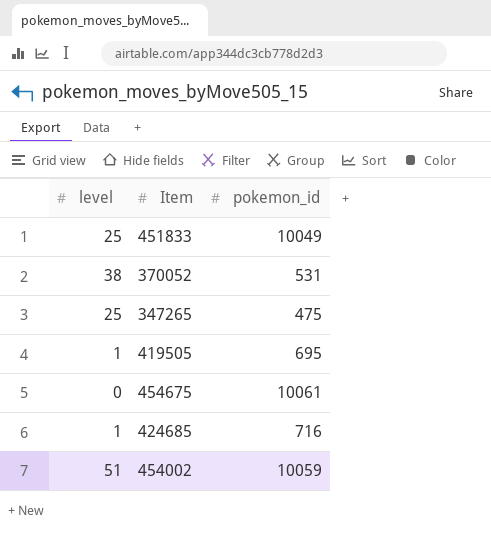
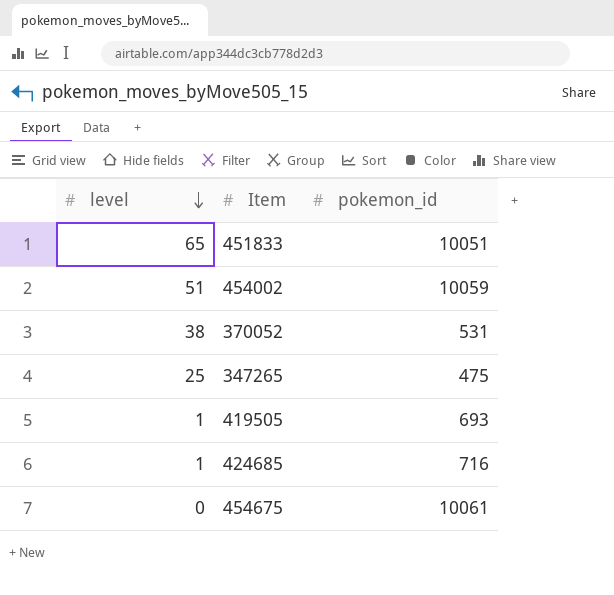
row order: none -> level descending
451833 | level: 25 -> 65
451833 | pokemon_id: 10049 -> 10051
419505 | pokemon_id: 695 -> 693

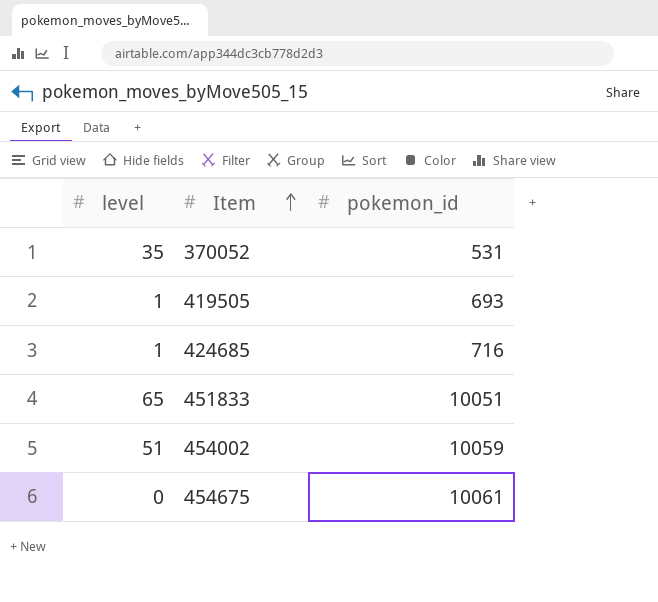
row order: level descending -> Item ascending
row 347265: 25 | 475 -> none
370052 | level: 38 -> 35

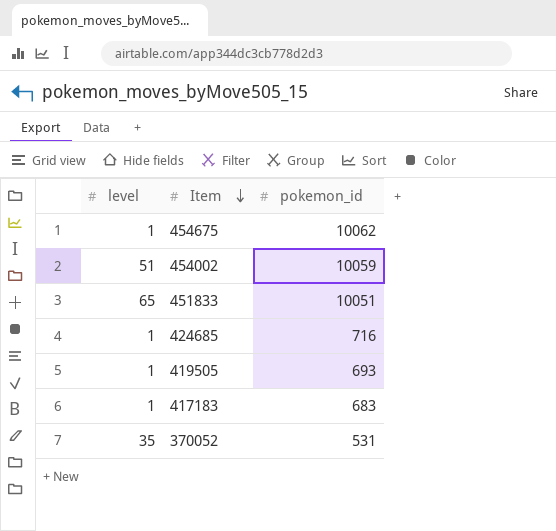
row order: Item ascending -> Item descending
454675 | level: 0 -> 1
454675 | pokemon_id: 10061 -> 10062
row 417183: none -> 1 | 683

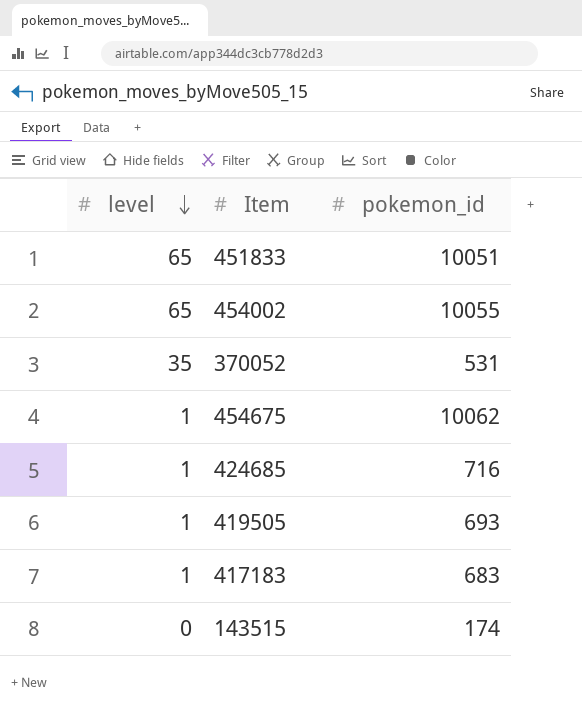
row order: Item descending -> level descending
454002 | level: 51 -> 65
454002 | pokemon_id: 10059 -> 10055
row 143515: none -> 0 | 174

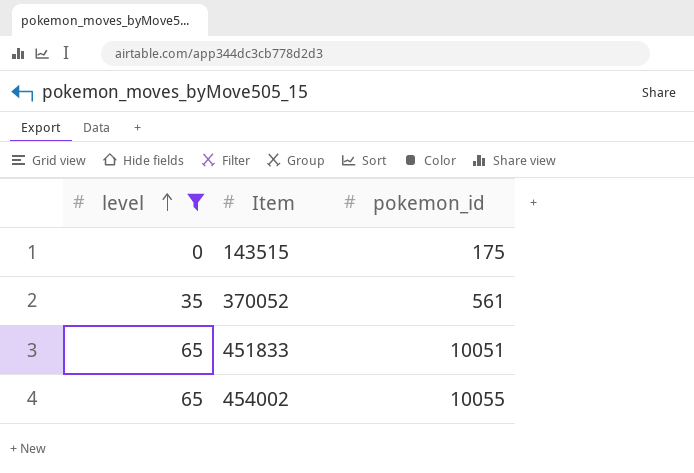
filter: none -> level != 1
row order: level descending -> level ascending
143515 | pokemon_id: 174 -> 175
370052 | pokemon_id: 531 -> 561

